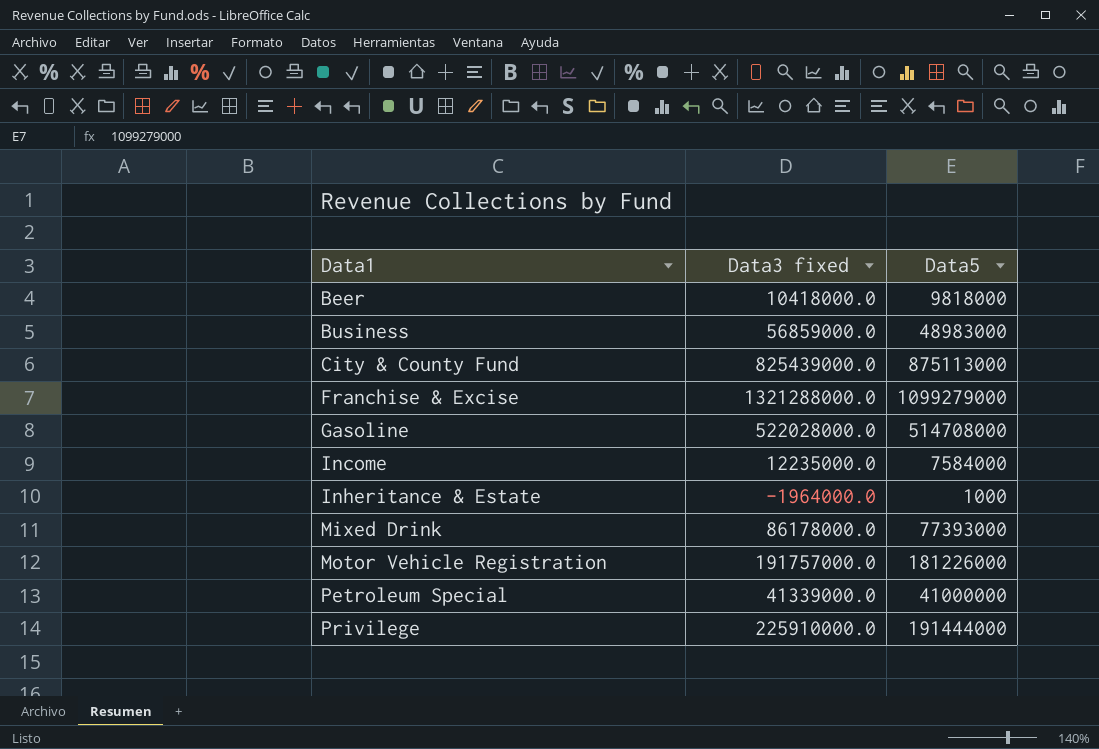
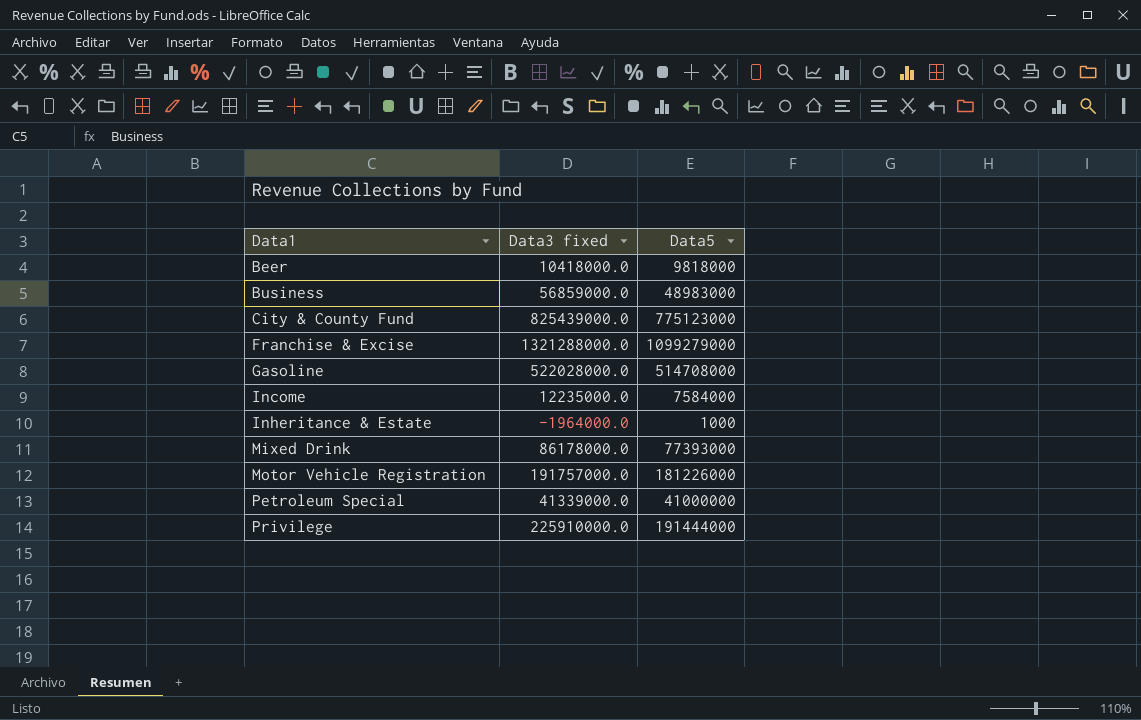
City & County Fund | Data5: 875113000 -> 775123000

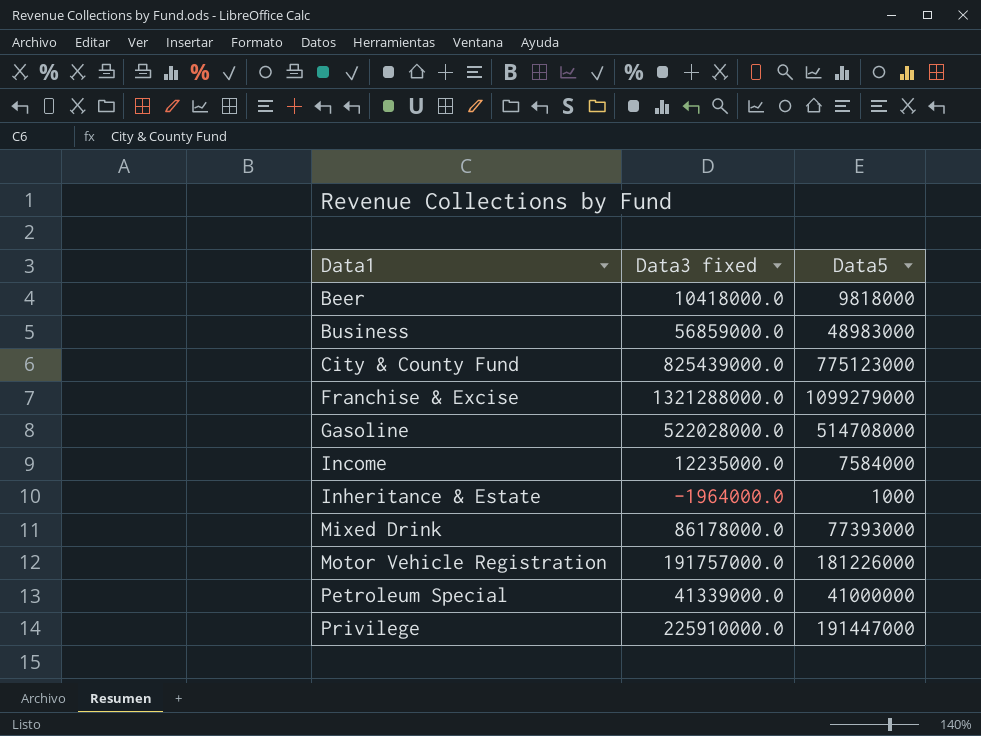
Privilege | Data5: 191444000 -> 191447000

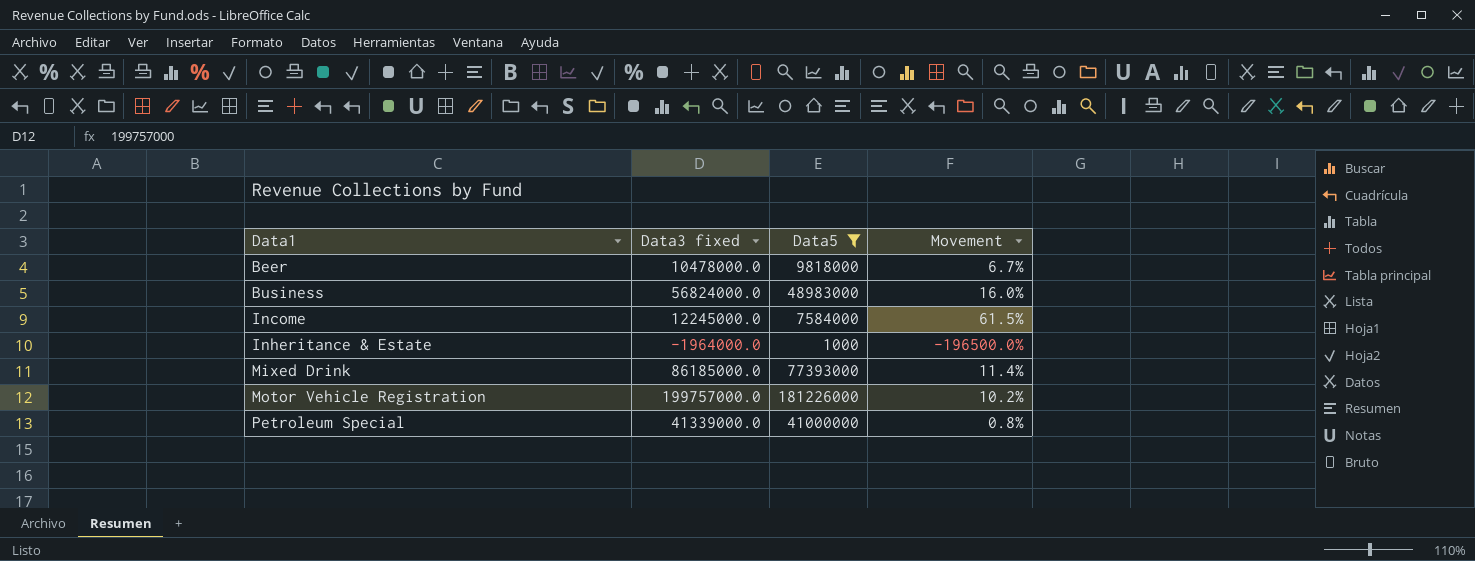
filter: none -> Data5 <= 181226000
column Movement | formula: none -> ([Data3 fixed] - [Data5]) / [Data5]
Beer | Data3 fixed: 10418000.0 -> 10478000.0
Business | Data3 fixed: 56859000.0 -> 56824000.0
Income | Data3 fixed: 12235000.0 -> 12245000.0
Mixed Drink | Data3 fixed: 86178000.0 -> 86185000.0
Motor Vehicle Registration | Data3 fixed: 191757000.0 -> 199757000.0

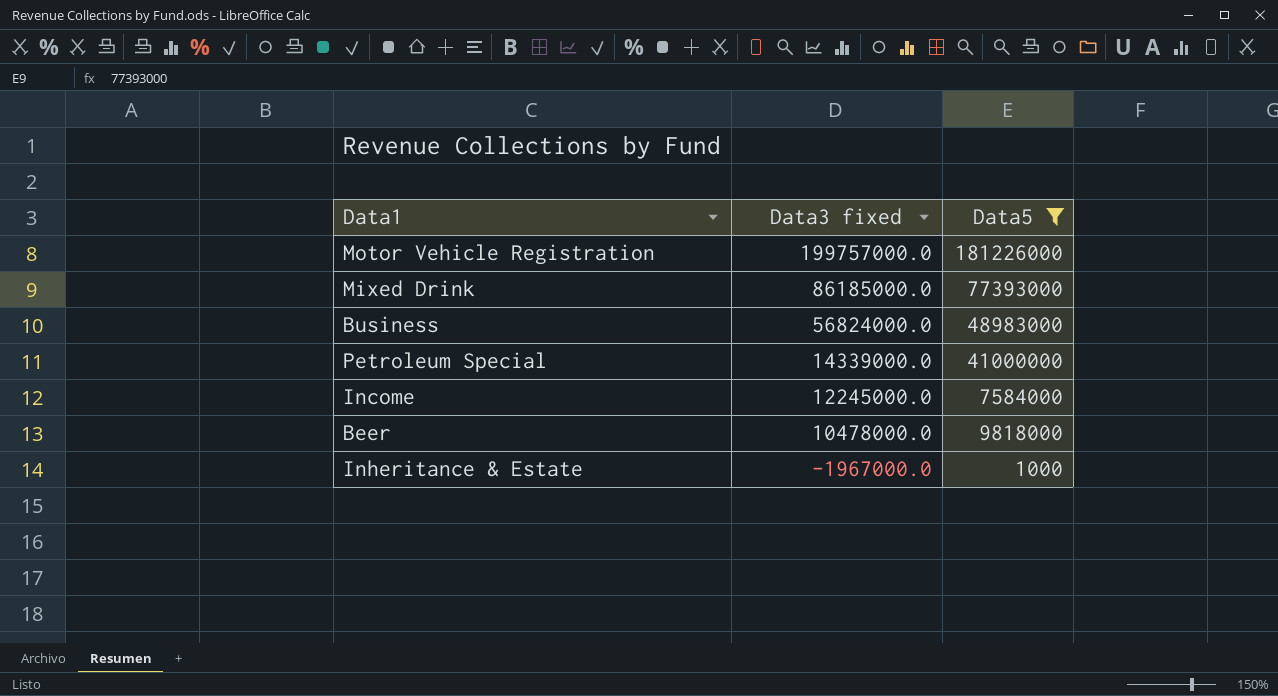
row order: Data1 ascending -> Data3 fixed descending
column Movement | formula: ([Data3 fixed] - [Data5]) / [Data5] -> none
Petroleum Special | Data3 fixed: 41339000.0 -> 14339000.0
Inheritance & Estate | Data3 fixed: -1964000.0 -> -1967000.0

